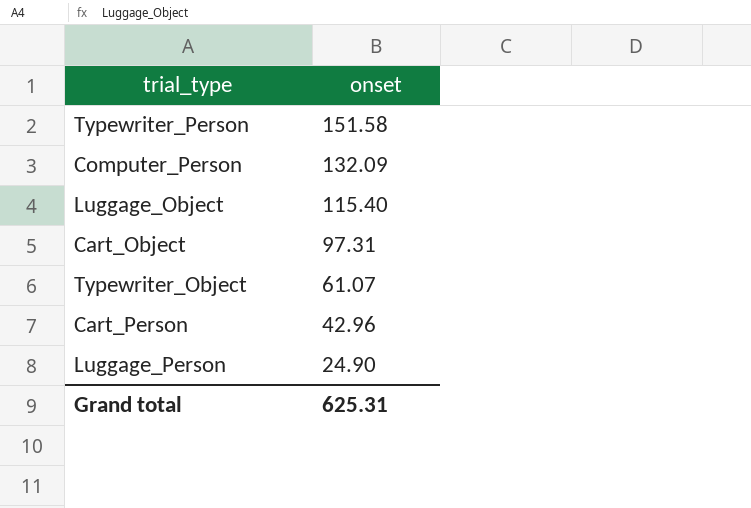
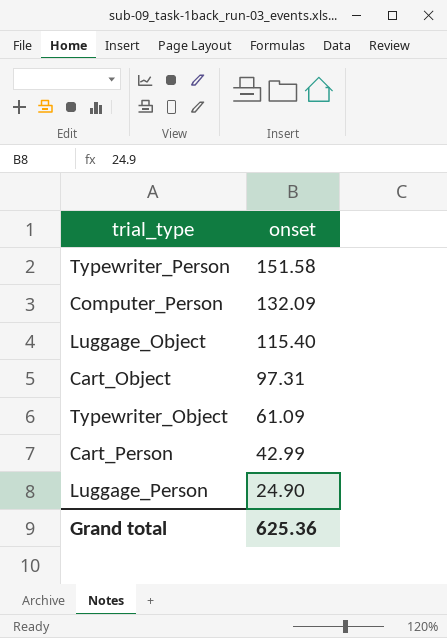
Typewriter_Object | onset: 61.07 -> 61.09
Cart_Person | onset: 42.96 -> 42.99
Grand total | onset: 625.31 -> 625.36

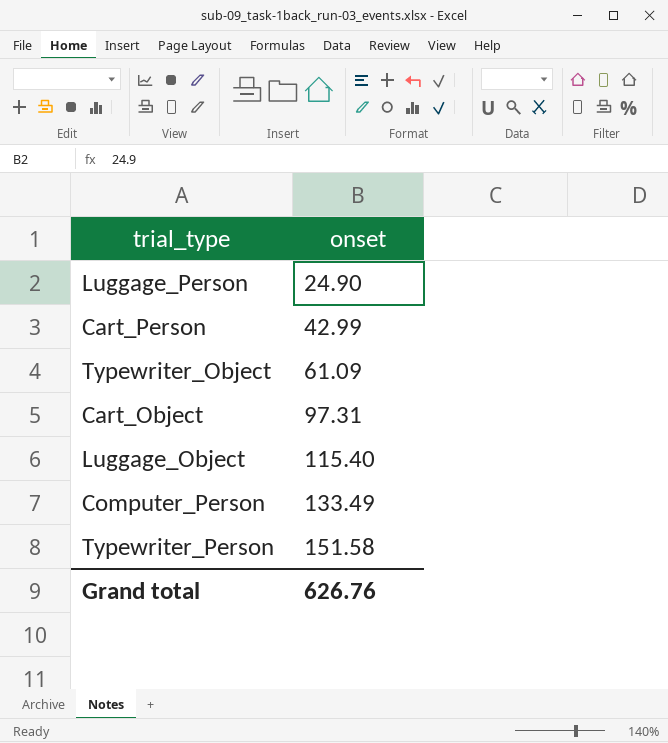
row order: onset descending -> onset ascending
Computer_Person | onset: 132.09 -> 133.49
Grand total | onset: 625.36 -> 626.76

